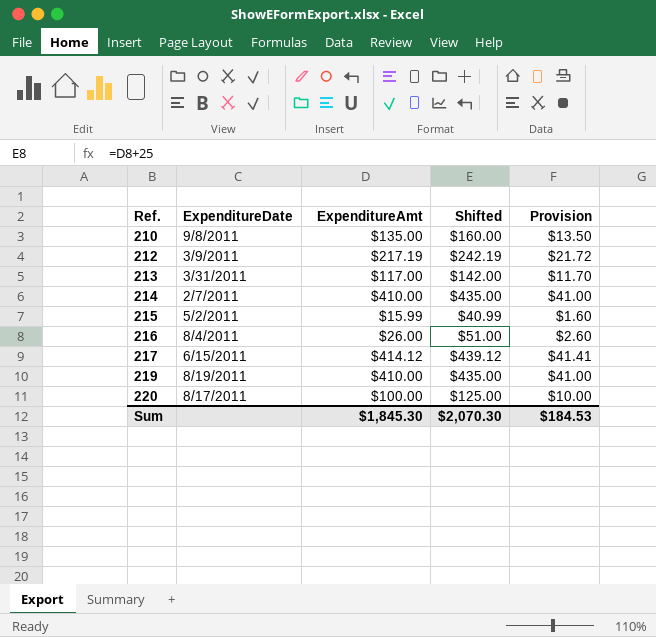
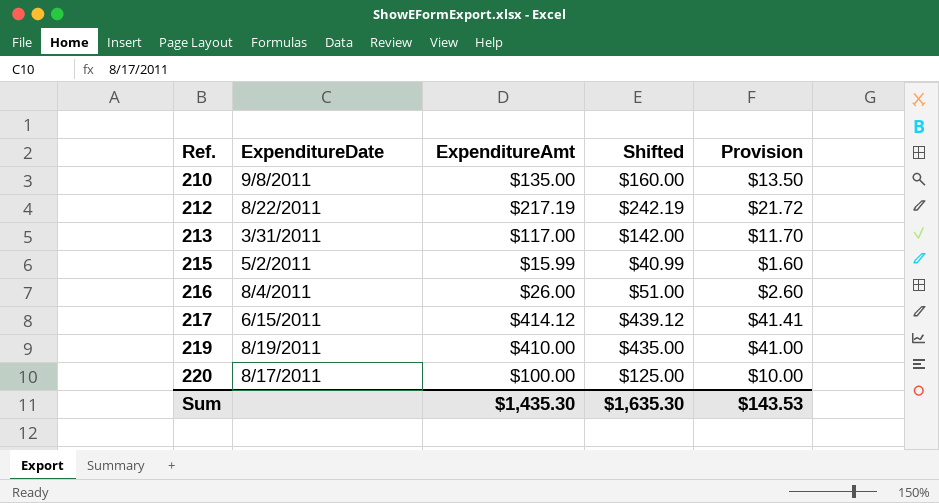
row 214: 2/7/2011 | $410.00 | $435.00 | $41.00 -> none
212 | ExpenditureDate: 3/9/2011 -> 8/22/2011
Sum | ExpenditureAmt: $1,845.30 -> $1,435.30
Sum | Shifted: $2,070.30 -> $1,635.30
Sum | Provision: $184.53 -> $143.53

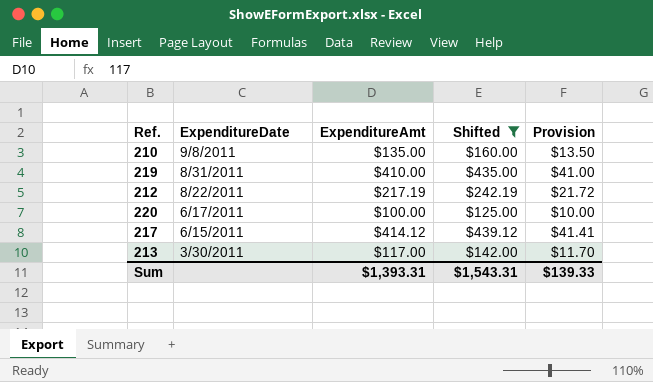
filter: none -> Shifted >= $125.00
row order: Ref. ascending -> ExpenditureDate descending
219 | ExpenditureDate: 8/19/2011 -> 8/31/2011
220 | ExpenditureDate: 8/17/2011 -> 6/17/2011
213 | ExpenditureDate: 3/31/2011 -> 3/30/2011
Sum | ExpenditureAmt: $1,435.30 -> $1,393.31
Sum | Shifted: $1,635.30 -> $1,543.31
Sum | Provision: $143.53 -> $139.33

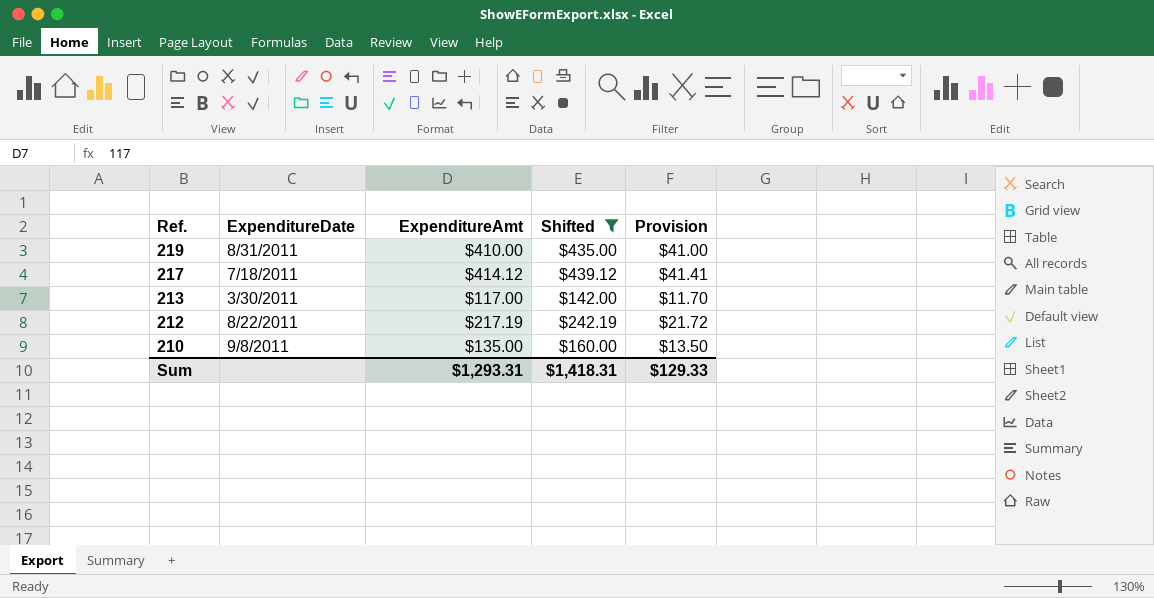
row order: ExpenditureDate descending -> Ref. descending
row 220: 6/17/2011 | $100.00 | $125.00 | $10.00 -> none
217 | ExpenditureDate: 6/15/2011 -> 7/18/2011
Sum | ExpenditureAmt: $1,393.31 -> $1,293.31
Sum | Shifted: $1,543.31 -> $1,418.31
Sum | Provision: $139.33 -> $129.33

